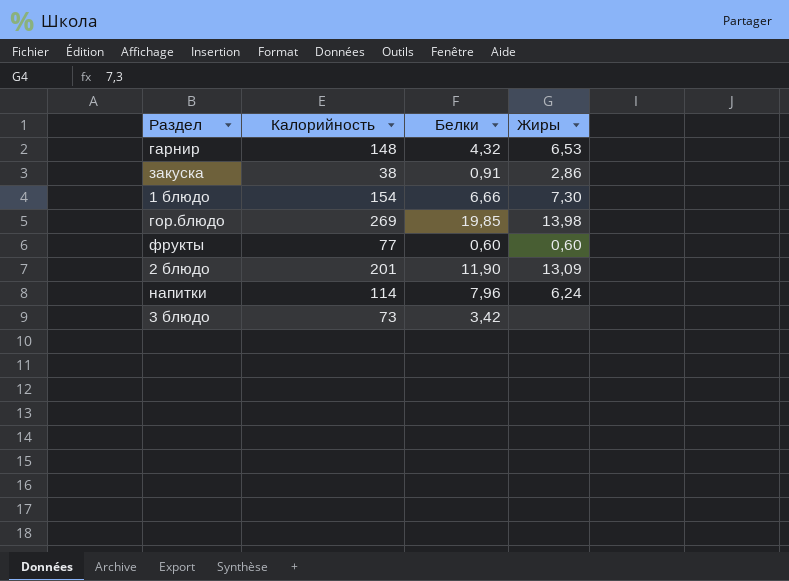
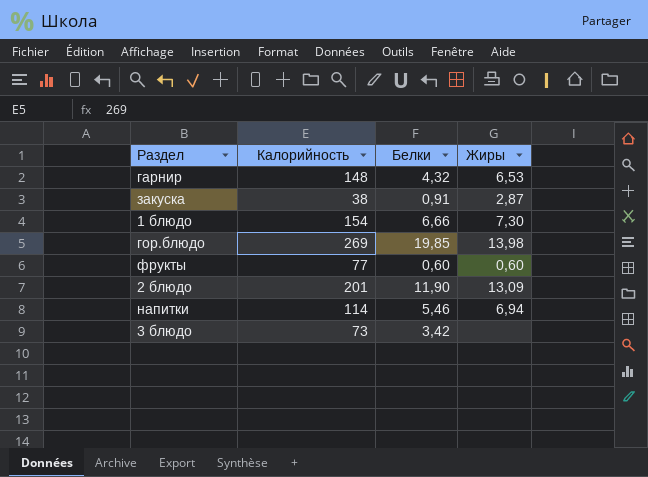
закуска | Жиры: 2,86 -> 2,87
напитки | Белки: 7,96 -> 5,46
напитки | Жиры: 6,24 -> 6,94

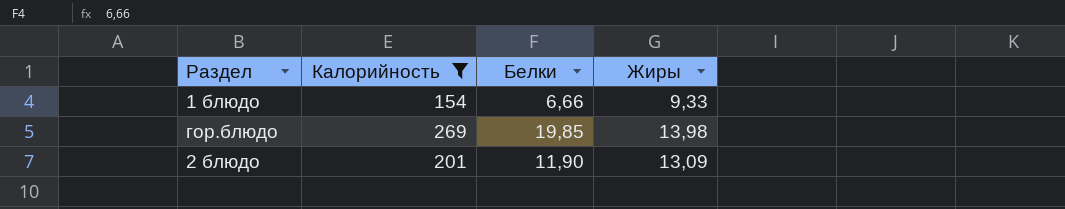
filter: none -> Калорийность >= 154
1 блюдо | Жиры: 7,30 -> 9,33

